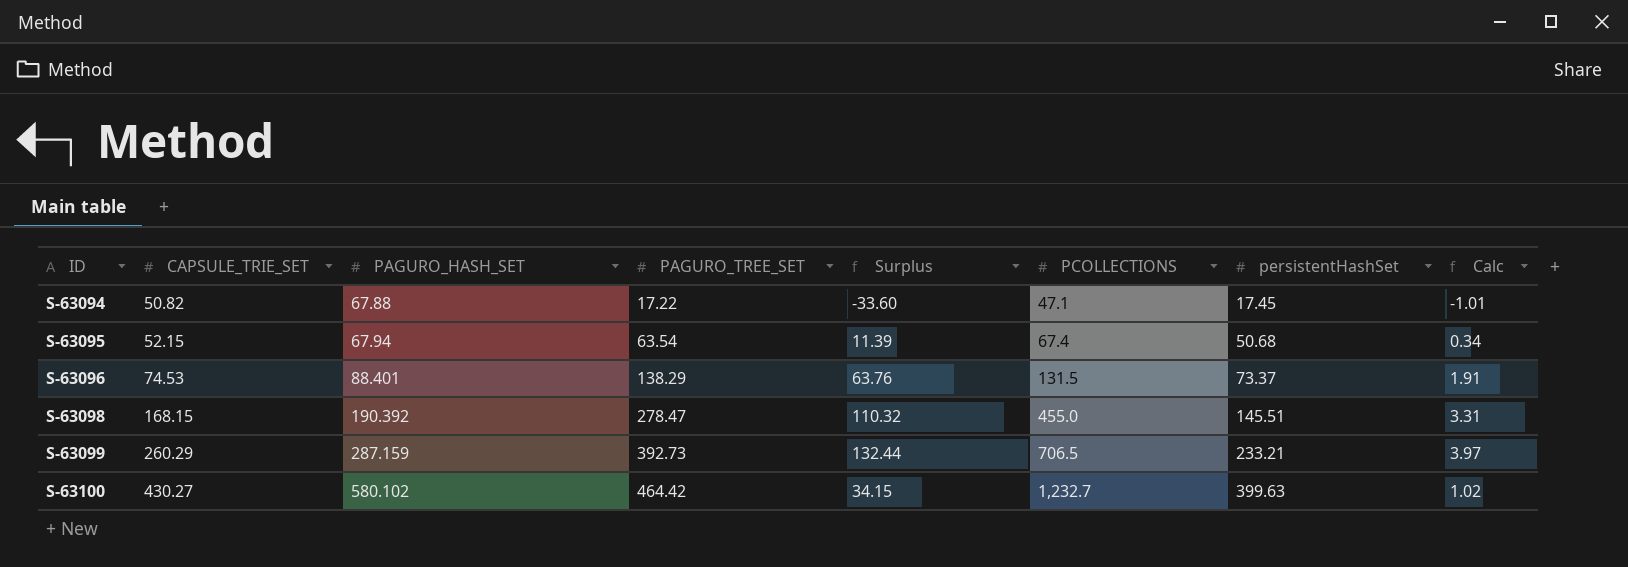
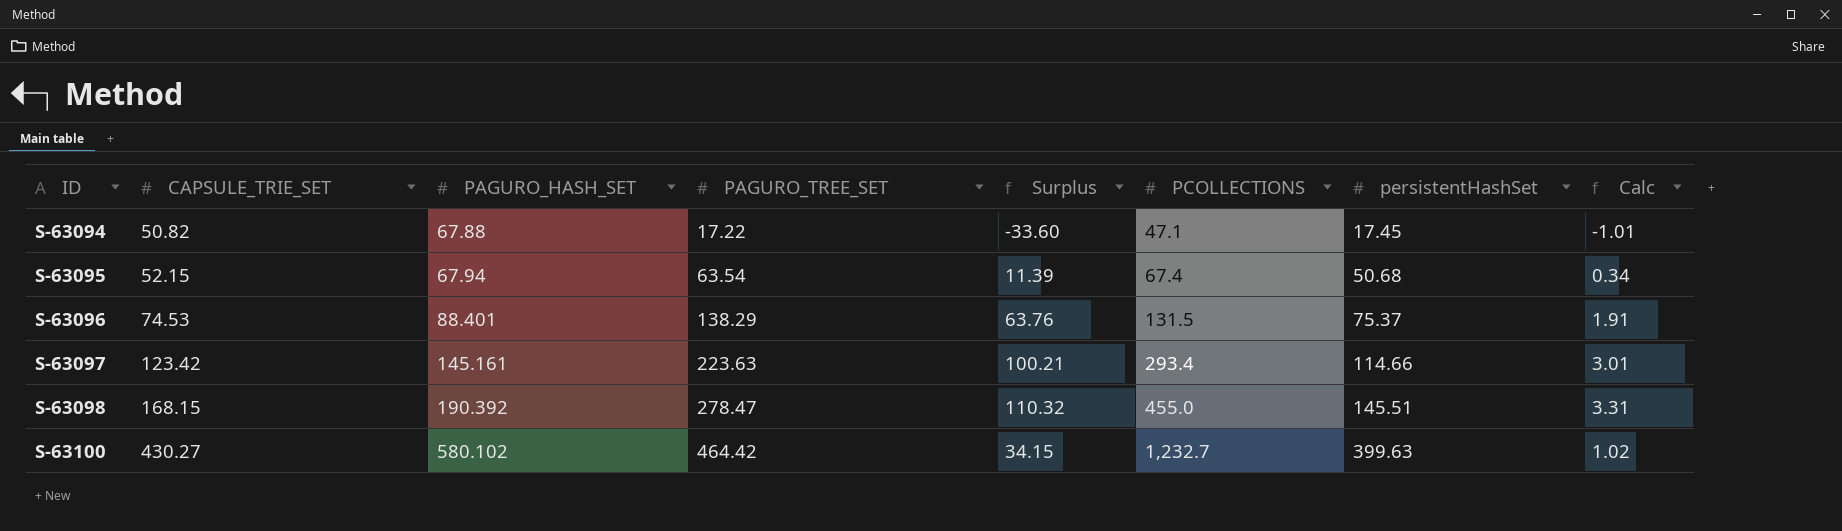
row S-63099: 260.29 | 287.159 | 392.73 | 132.44 | 706.5 | 233.21 | 3.97 -> none
S-63096 | persistentHashSet: 73.37 -> 75.37
row S-63097: none -> 123.42 | 145.161 | 223.63 | 100.21 | 293.4 | 114.66 | 3.01

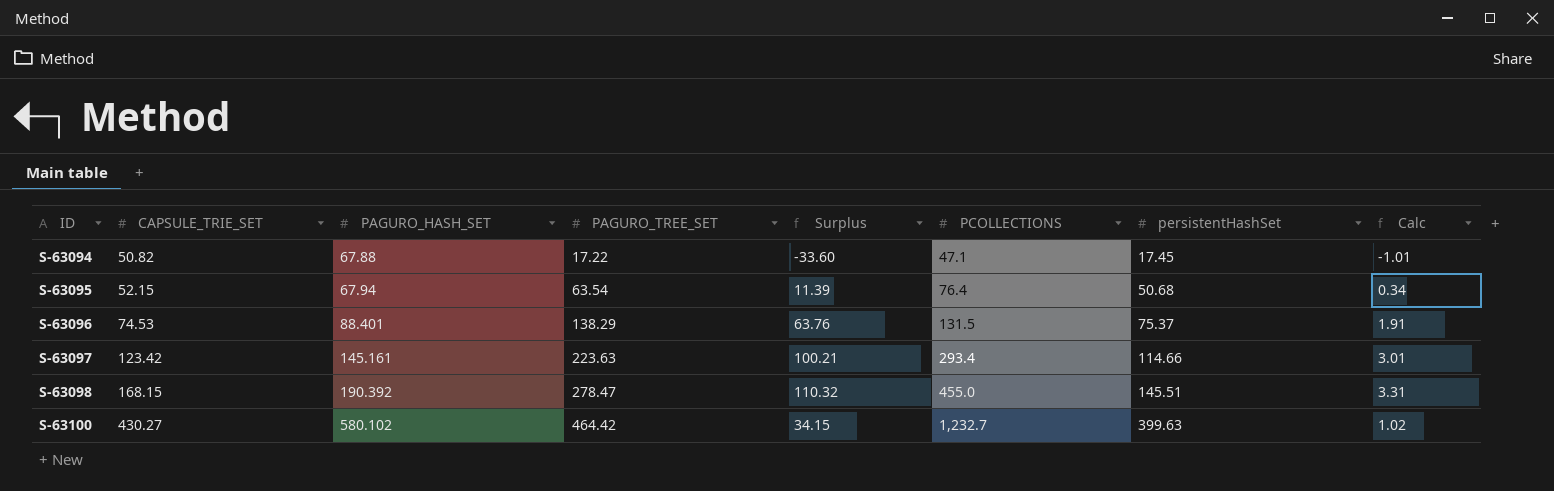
S-63095 | PCOLLECTIONS: 67.4 -> 76.4

